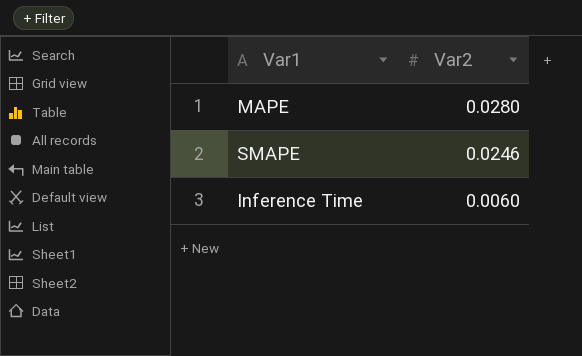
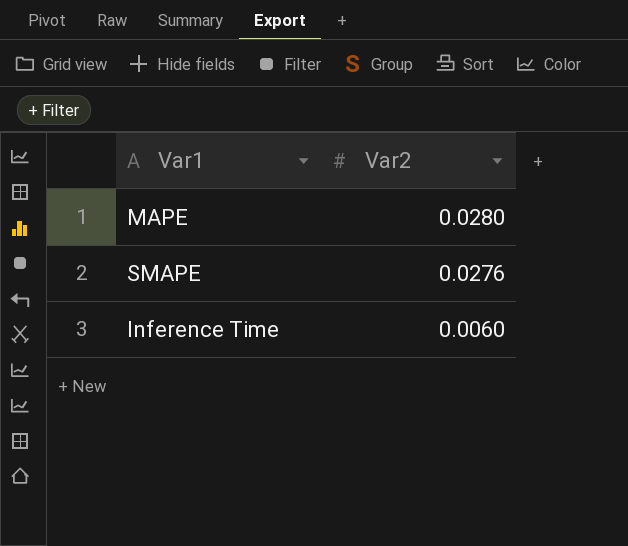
SMAPE | Var2: 0.0246 -> 0.0276

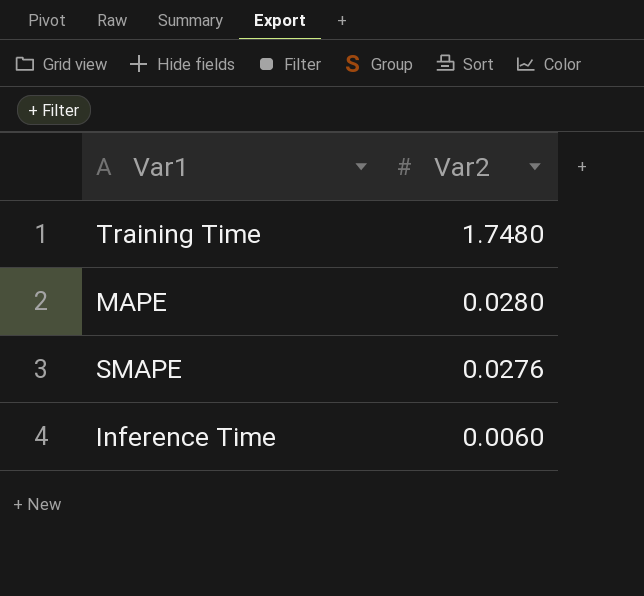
row Training Time: none -> 1.7480

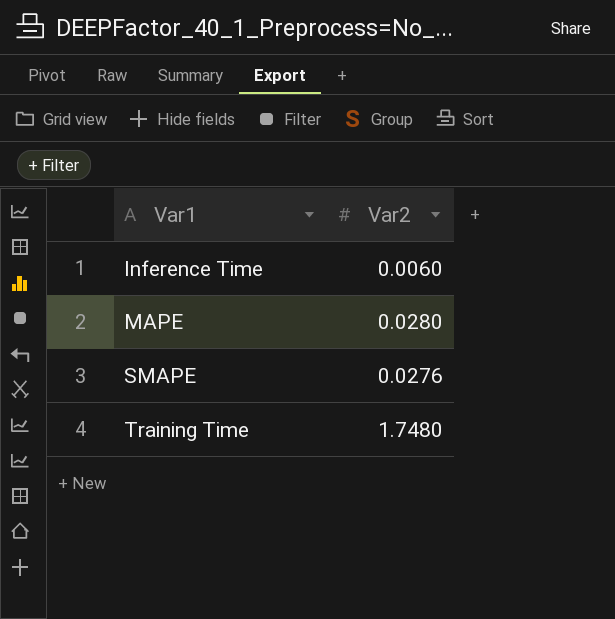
row order: Var2 descending -> Var1 ascending

